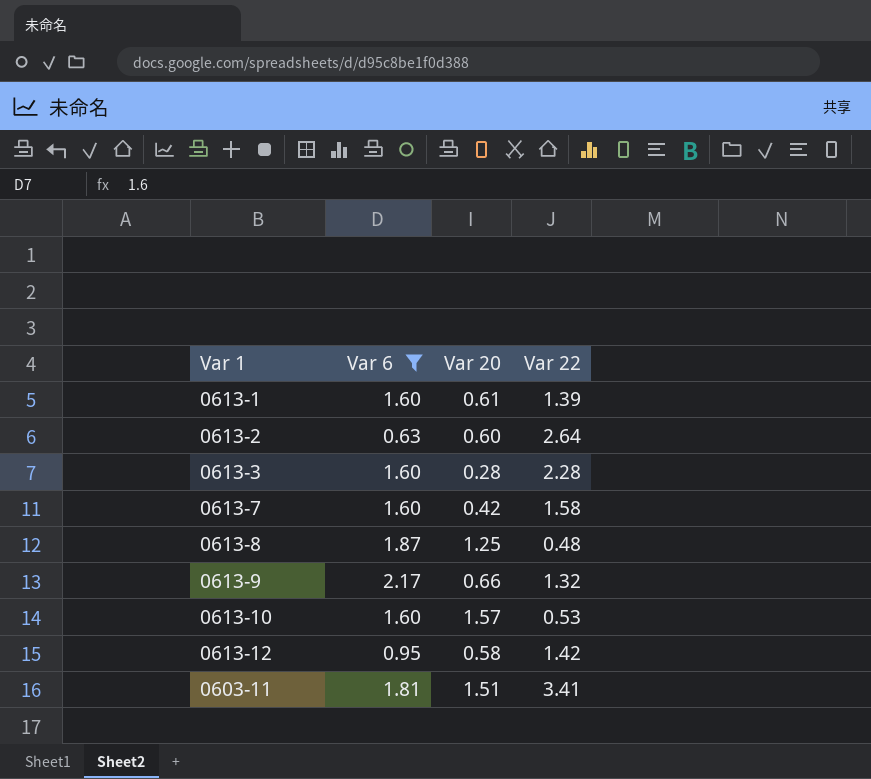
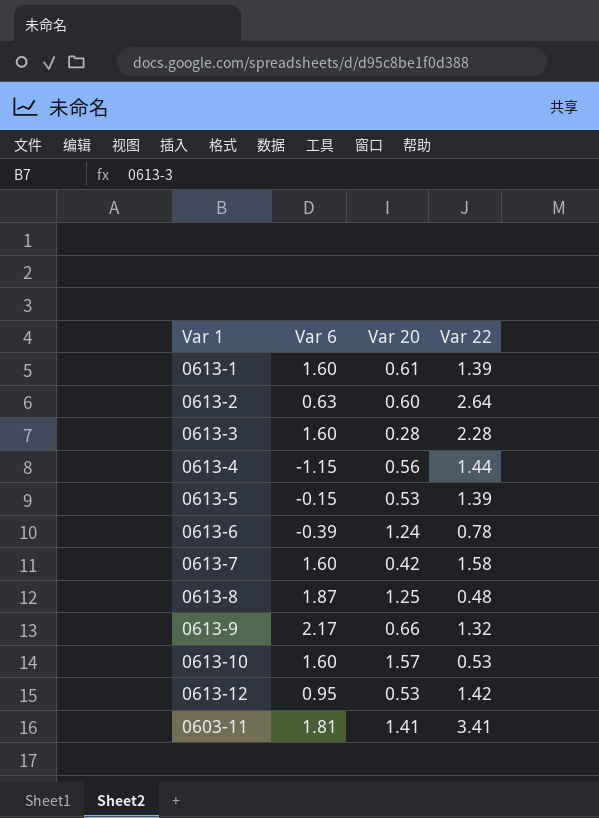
filter: Var 6 >= 0.63 -> none
0613-12 | Var 20: 0.58 -> 0.53
0603-11 | Var 20: 1.51 -> 1.41

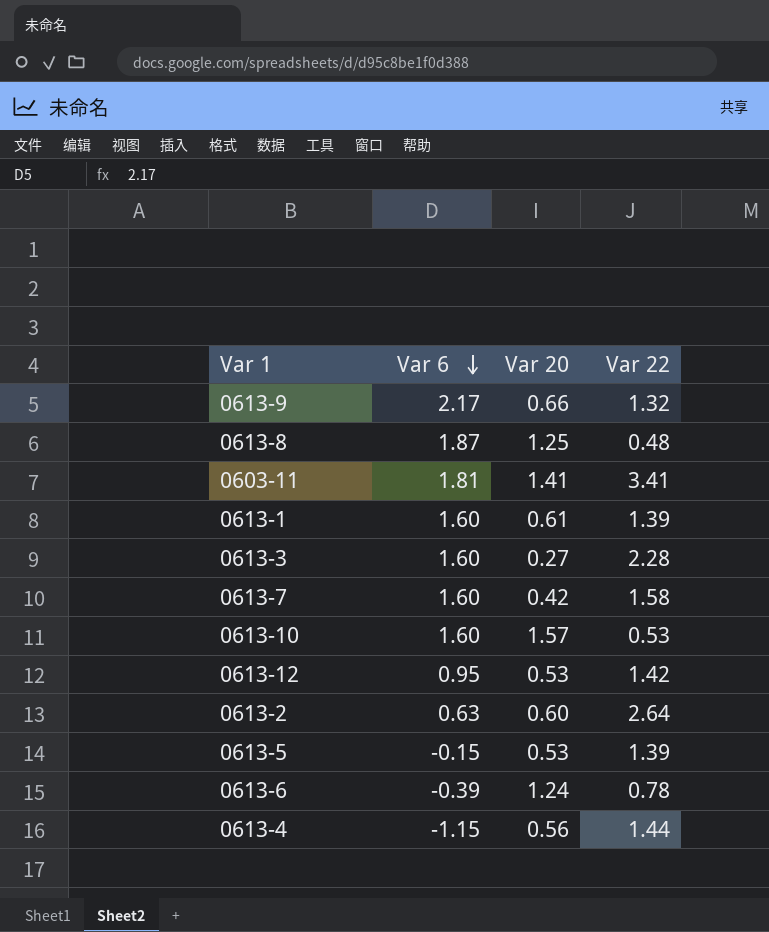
row order: none -> Var 6 descending
0613-3 | Var 20: 0.28 -> 0.27

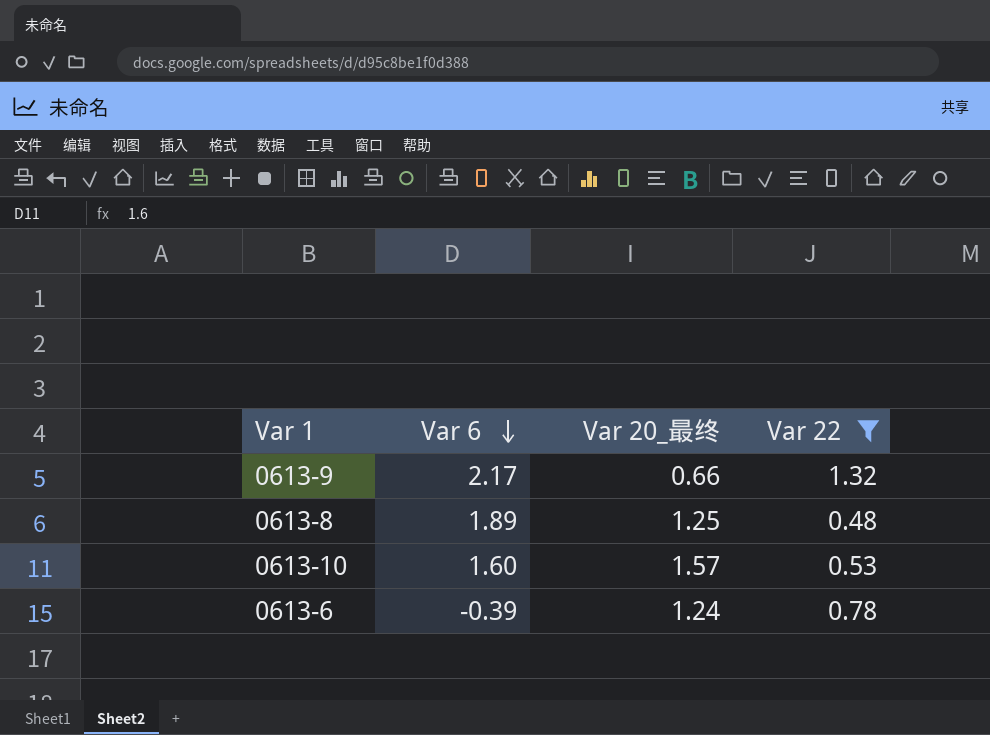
filter: none -> Var 22 <= 1.32
column name: Var 20 -> Var 20_最终
0613-8 | Var 6: 1.87 -> 1.89

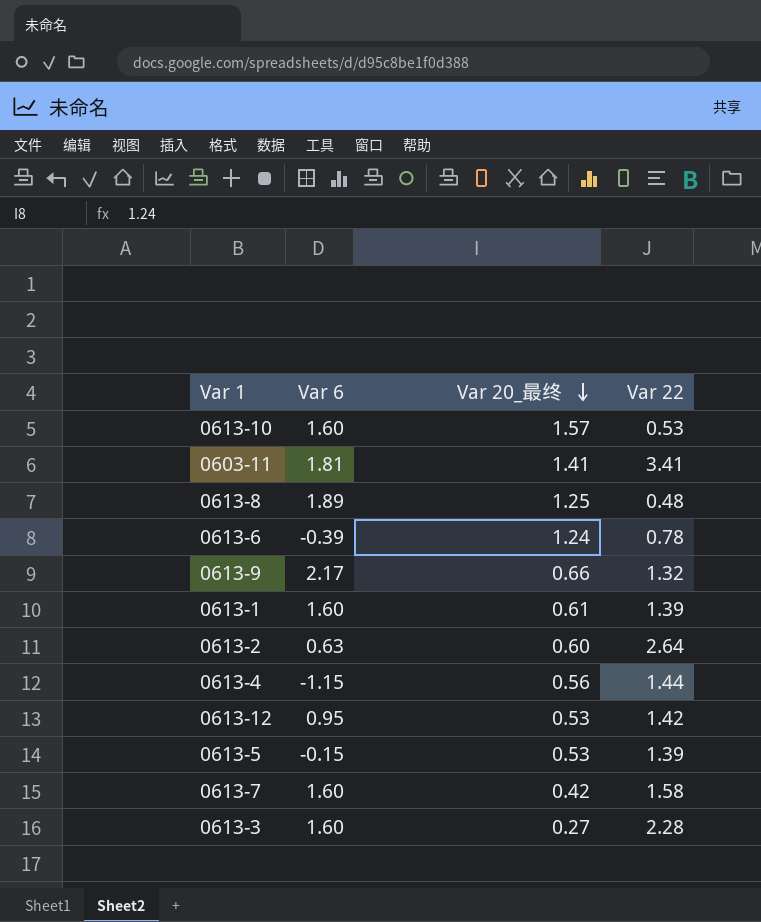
filter: Var 22 <= 1.32 -> none
row order: Var 6 descending -> Var 20_最终 descending

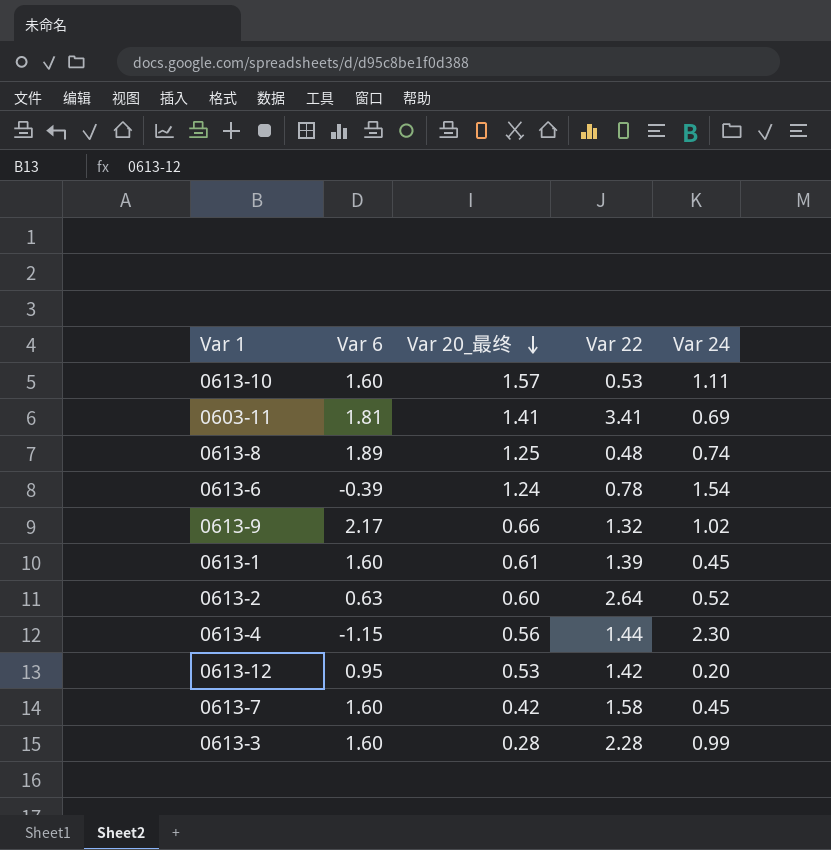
column Var 24 | position: none -> 5
row 0613-5: -0.15 | 0.53 | 1.39 -> none
0613-3 | Var 20_最终: 0.27 -> 0.28

